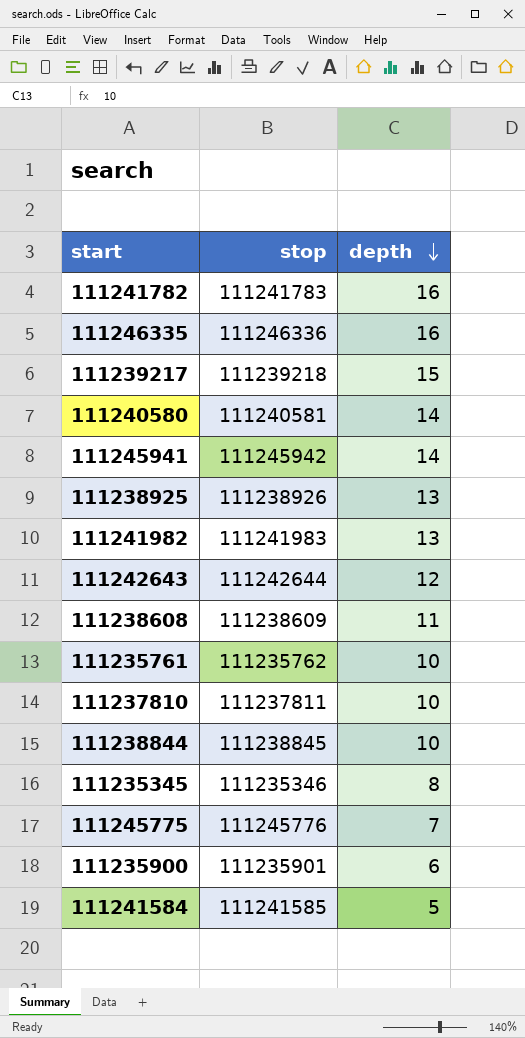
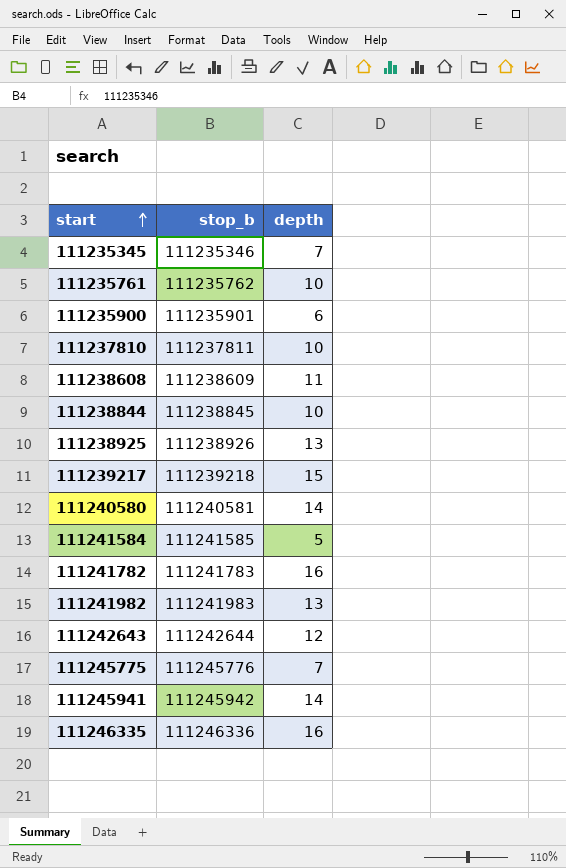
row order: depth descending -> start ascending
column name: stop -> stop_b
111235345 | depth: 8 -> 7

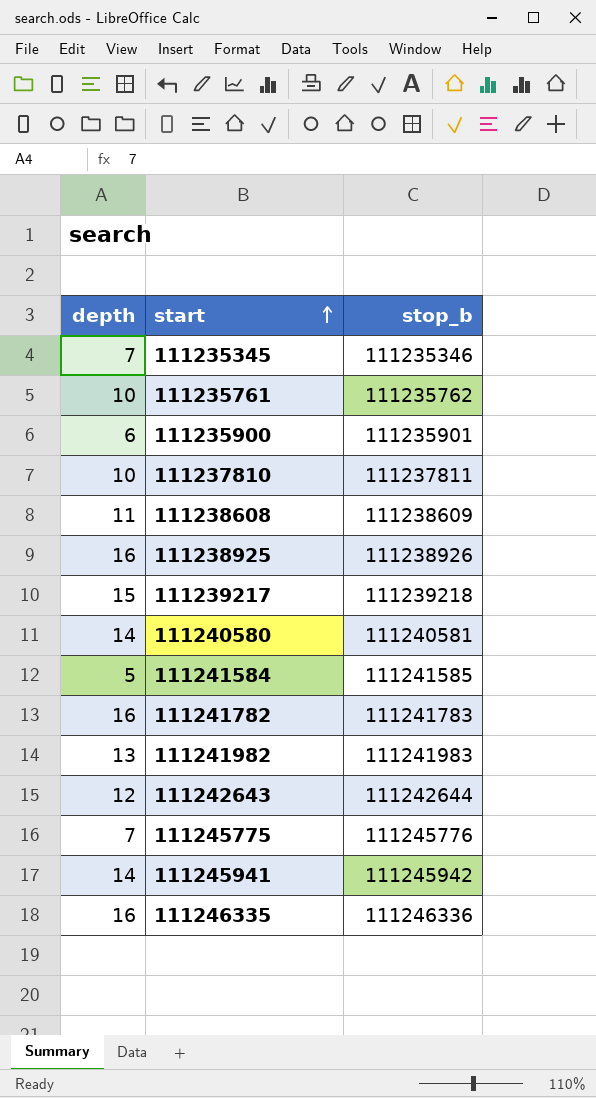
column depth | position: 3 -> 1
row 111238844: 111238845 | 10 -> none
111238925 | depth: 13 -> 16

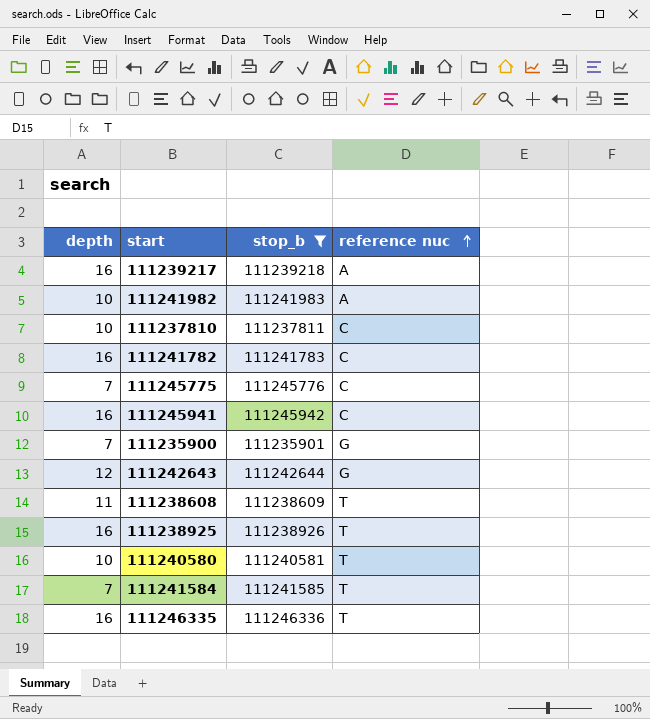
filter: none -> stop_b >= 111235901
row order: start ascending -> reference nuc ascending
column reference nuc | position: none -> 4
111239217 | depth: 15 -> 16
111241982 | depth: 13 -> 10
111245941 | depth: 14 -> 16
111235900 | depth: 6 -> 7
111240580 | depth: 14 -> 10
111241584 | depth: 5 -> 7

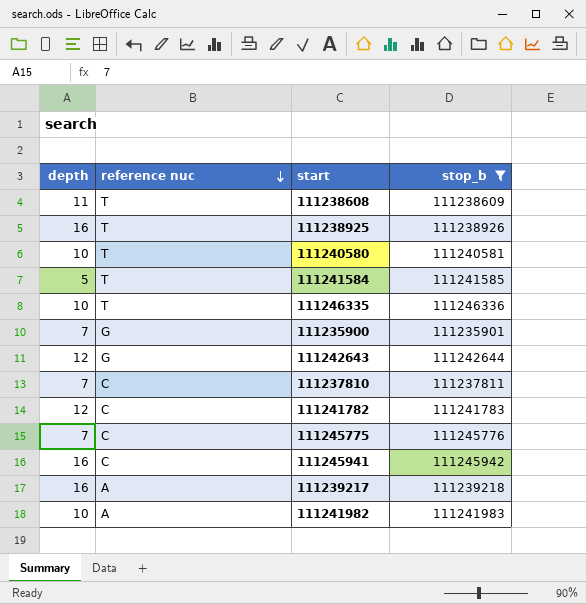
row order: reference nuc ascending -> reference nuc descending
column reference nuc | position: 4 -> 2
111241584 | depth: 7 -> 5
111246335 | depth: 16 -> 10
111237810 | depth: 10 -> 7
111241782 | depth: 16 -> 12

